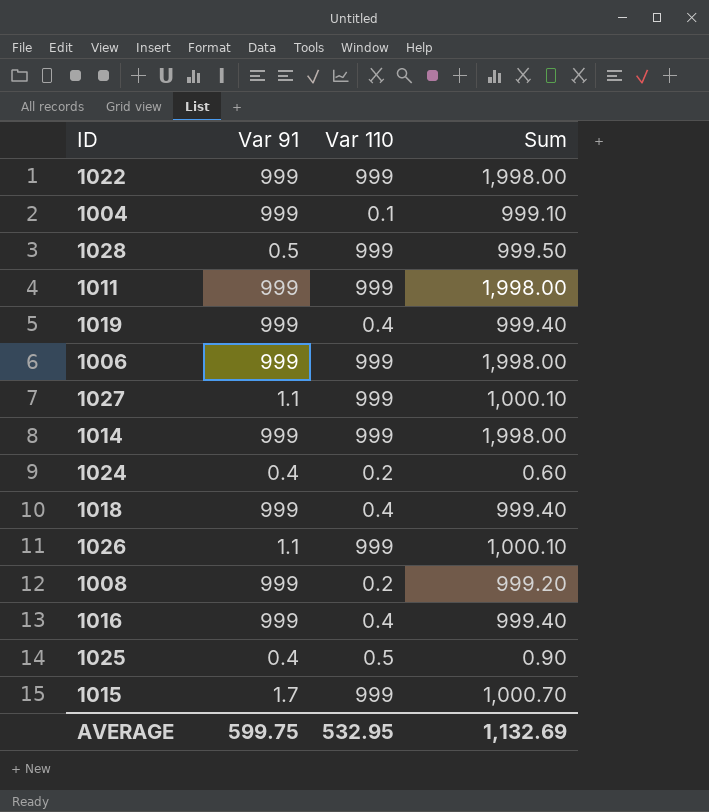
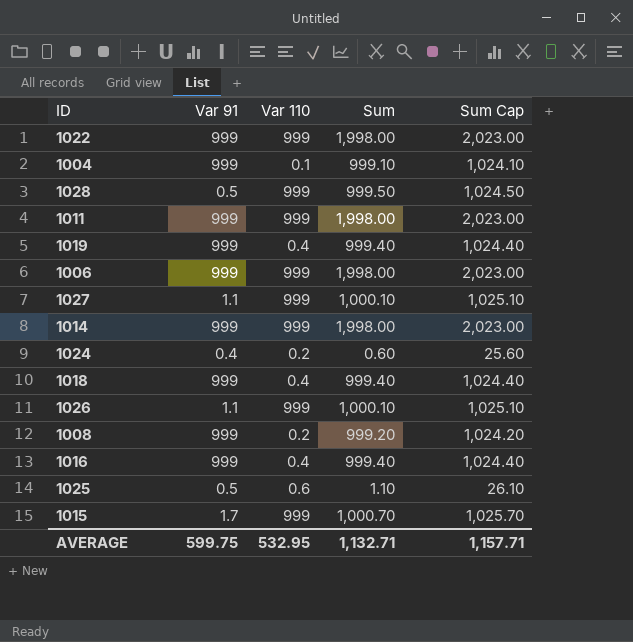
column Sum Cap | formula: none -> [Sum] + 25
1025 | Var 91: 0.4 -> 0.5
1025 | Var 110: 0.5 -> 0.6
1025 | Sum: 0.90 -> 1.10
AVERAGE | Sum: 1,132.69 -> 1,132.71

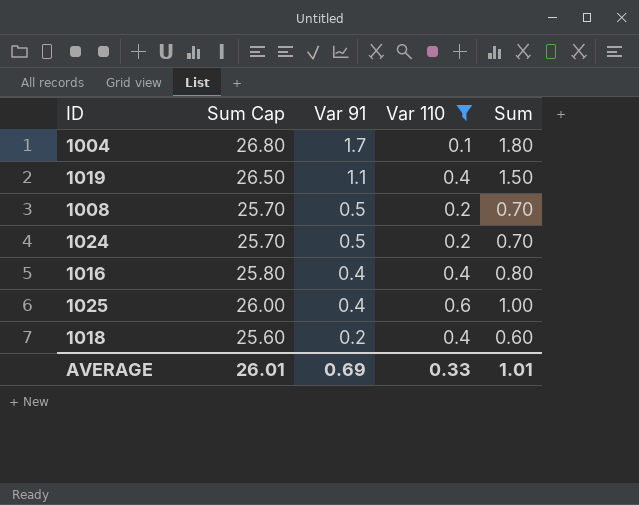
filter: none -> Var 110 != 999
row order: none -> Var 91 descending
column Sum Cap | position: 5 -> 2
1004 | Sum Cap: 1,024.10 -> 26.80
1004 | Var 91: 999 -> 1.7
1004 | Sum: 999.10 -> 1.80
1019 | Sum Cap: 1,024.40 -> 26.50
1019 | Var 91: 999 -> 1.1
1019 | Sum: 999.40 -> 1.50
1008 | Sum Cap: 1,024.20 -> 25.70
1008 | Var 91: 999 -> 0.5
1008 | Sum: 999.20 -> 0.70
1024 | Sum Cap: 25.60 -> 25.70
1024 | Var 91: 0.4 -> 0.5
1024 | Sum: 0.60 -> 0.70
1016 | Sum Cap: 1,024.40 -> 25.80
1016 | Var 91: 999 -> 0.4
1016 | Sum: 999.40 -> 0.80
1025 | Sum Cap: 26.10 -> 26.00
1025 | Var 91: 0.5 -> 0.4
1025 | Sum: 1.10 -> 1.00
1018 | Sum Cap: 1,024.40 -> 25.60
1018 | Var 91: 999 -> 0.2
1018 | Sum: 999.40 -> 0.60
AVERAGE | Sum Cap: 1,157.71 -> 26.01
AVERAGE | Var 91: 599.75 -> 0.69
AVERAGE | Var 110: 532.95 -> 0.33
AVERAGE | Sum: 1,132.71 -> 1.01

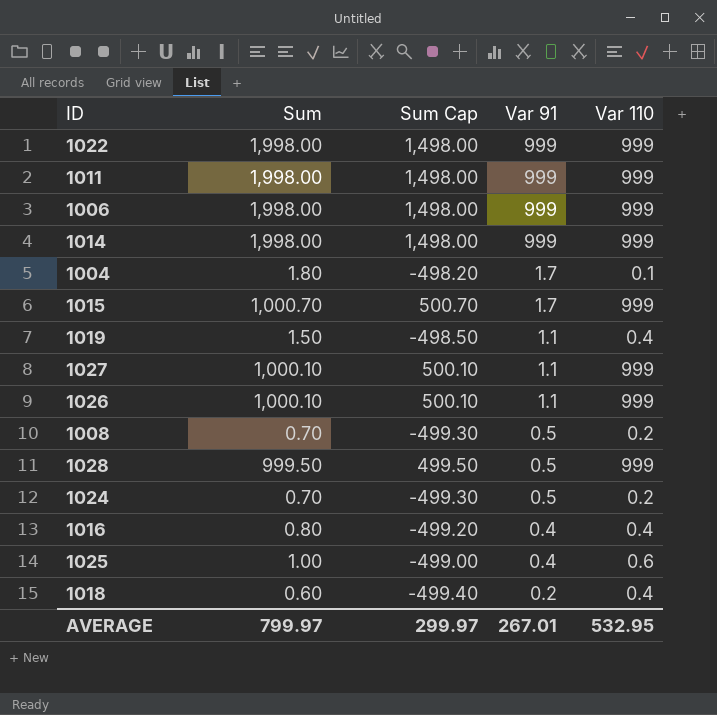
filter: Var 110 != 999 -> none
column Sum | position: 5 -> 2
column Sum Cap | formula: [Sum] + 25 -> [Sum] - 500
AVERAGE | Sum: 1.01 -> 799.97
AVERAGE | Sum Cap: 26.01 -> 299.97
AVERAGE | Var 91: 0.69 -> 267.01
AVERAGE | Var 110: 0.33 -> 532.95

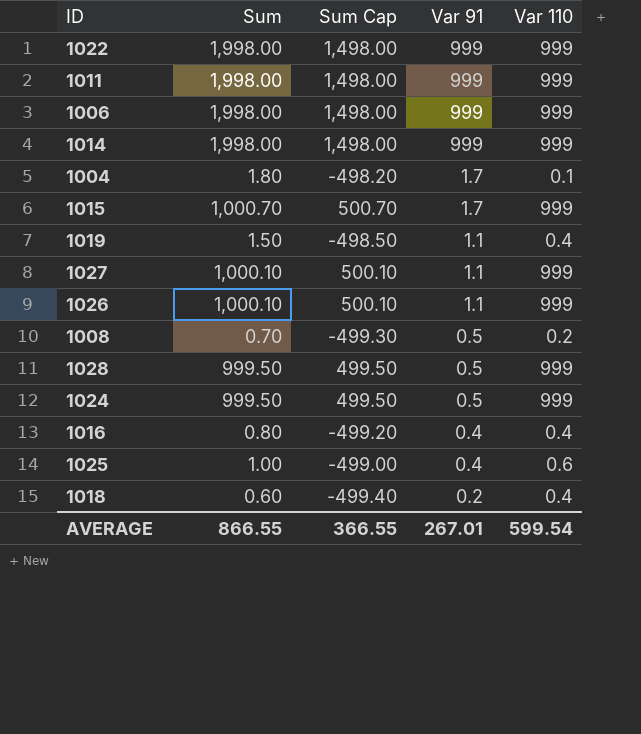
1024 | Sum: 0.70 -> 999.50
1024 | Sum Cap: -499.30 -> 499.50
1024 | Var 110: 0.2 -> 999
AVERAGE | Sum: 799.97 -> 866.55
AVERAGE | Sum Cap: 299.97 -> 366.55
AVERAGE | Var 110: 532.95 -> 599.54

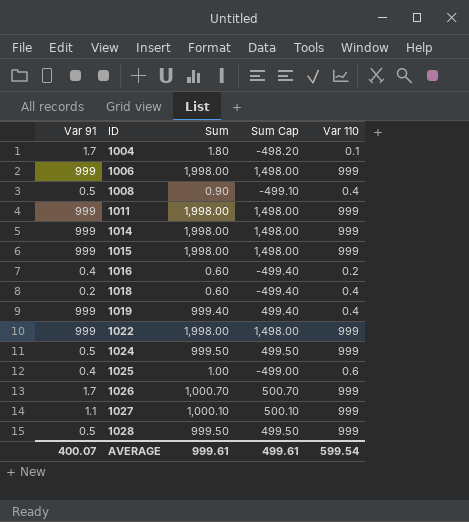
row order: Var 91 descending -> ID ascending
column Var 91 | position: 4 -> 1
1008 | Sum: 0.70 -> 0.90
1008 | Sum Cap: -499.30 -> -499.10
1008 | Var 110: 0.2 -> 0.4
1015 | Var 91: 1.7 -> 999
1015 | Sum: 1,000.70 -> 1,998.00
1015 | Sum Cap: 500.70 -> 1,498.00
1016 | Sum: 0.80 -> 0.60
1016 | Sum Cap: -499.20 -> -499.40
1016 | Var 110: 0.4 -> 0.2
1019 | Var 91: 1.1 -> 999
1019 | Sum: 1.50 -> 999.40
1019 | Sum Cap: -498.50 -> 499.40
1026 | Var 91: 1.1 -> 1.7
1026 | Sum: 1,000.10 -> 1,000.70
1026 | Sum Cap: 500.10 -> 500.70
AVERAGE | Var 91: 267.01 -> 400.07
AVERAGE | Sum: 866.55 -> 999.61
AVERAGE | Sum Cap: 366.55 -> 499.61

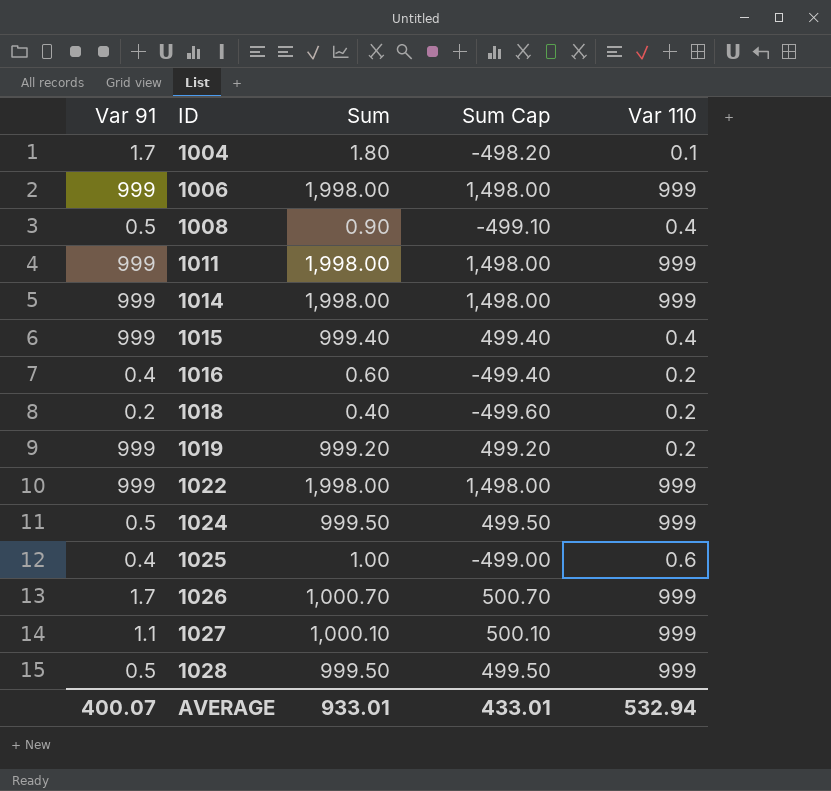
1015 | Sum: 1,998.00 -> 999.40
1015 | Sum Cap: 1,498.00 -> 499.40
1015 | Var 110: 999 -> 0.4
1018 | Sum: 0.60 -> 0.40
1018 | Sum Cap: -499.40 -> -499.60
1018 | Var 110: 0.4 -> 0.2
1019 | Sum: 999.40 -> 999.20
1019 | Sum Cap: 499.40 -> 499.20
1019 | Var 110: 0.4 -> 0.2
AVERAGE | Sum: 999.61 -> 933.01
AVERAGE | Sum Cap: 499.61 -> 433.01
AVERAGE | Var 110: 599.54 -> 532.94

